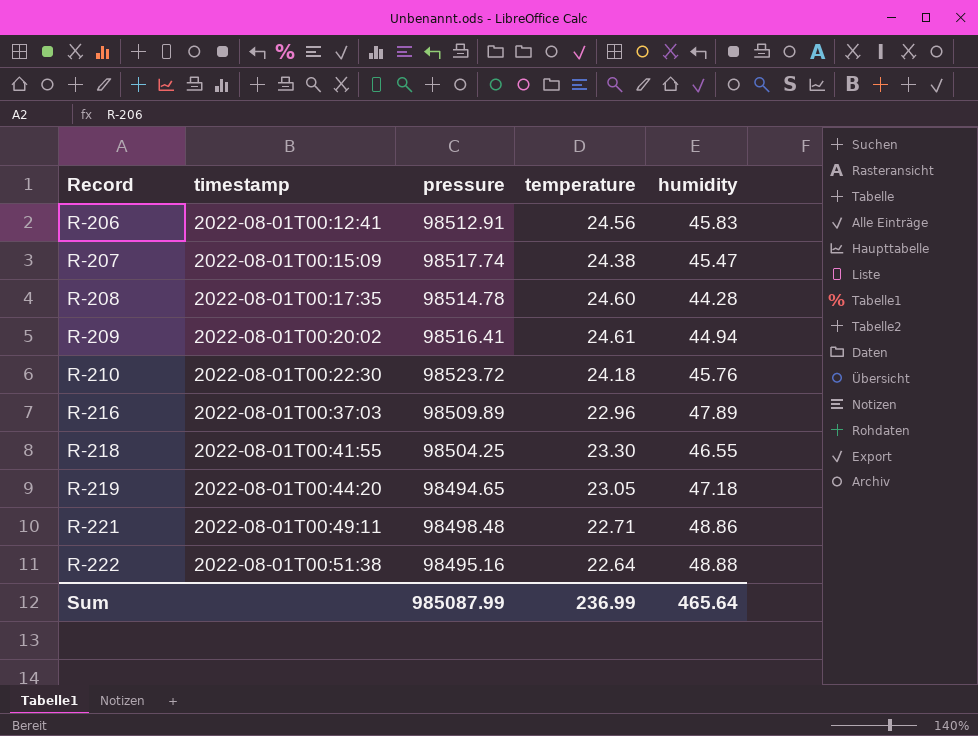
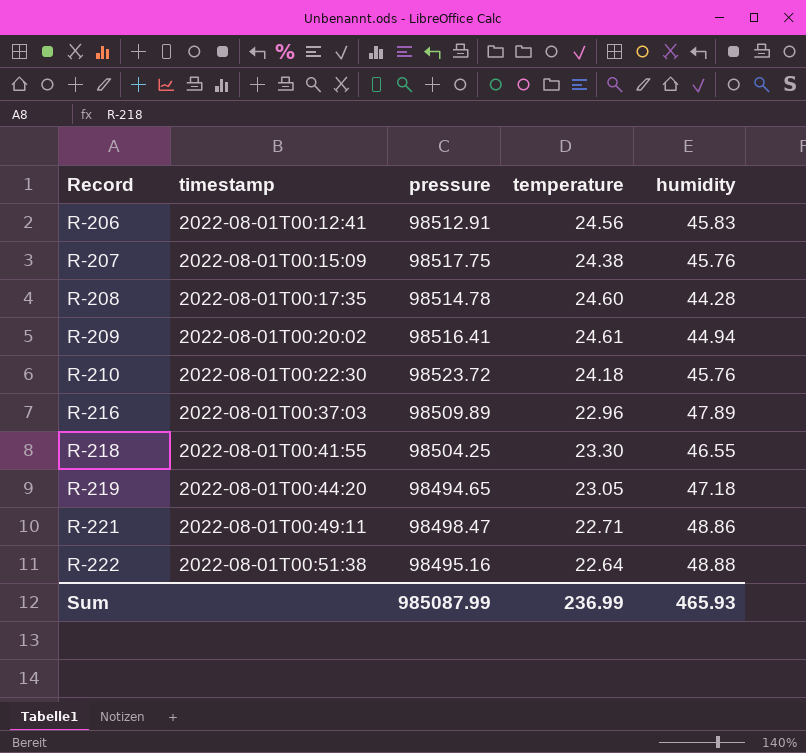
R-207 | pressure: 98517.74 -> 98517.75
R-207 | humidity: 45.47 -> 45.76
R-221 | pressure: 98498.48 -> 98498.47
Sum | humidity: 465.64 -> 465.93

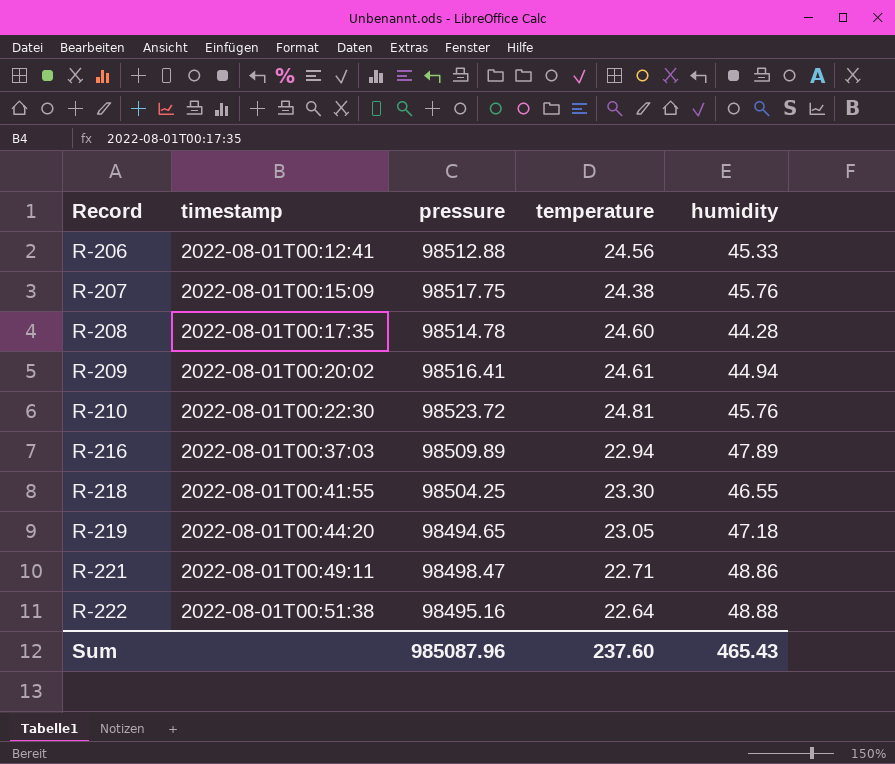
R-206 | pressure: 98512.91 -> 98512.88
R-206 | humidity: 45.83 -> 45.33
R-210 | temperature: 24.18 -> 24.81
R-216 | temperature: 22.96 -> 22.94
Sum | pressure: 985087.99 -> 985087.96
Sum | temperature: 236.99 -> 237.60
Sum | humidity: 465.93 -> 465.43

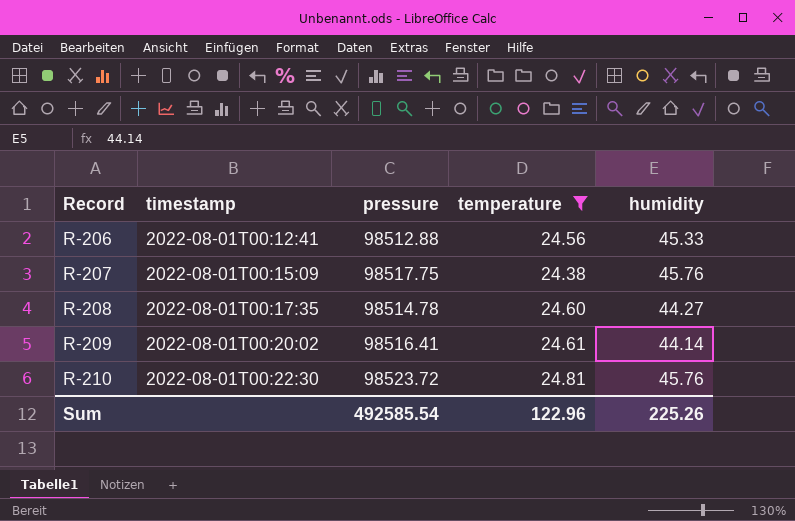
filter: none -> temperature >= 24.38
R-208 | humidity: 44.28 -> 44.27
R-209 | humidity: 44.94 -> 44.14
Sum | pressure: 985087.96 -> 492585.54
Sum | temperature: 237.60 -> 122.96
Sum | humidity: 465.43 -> 225.26

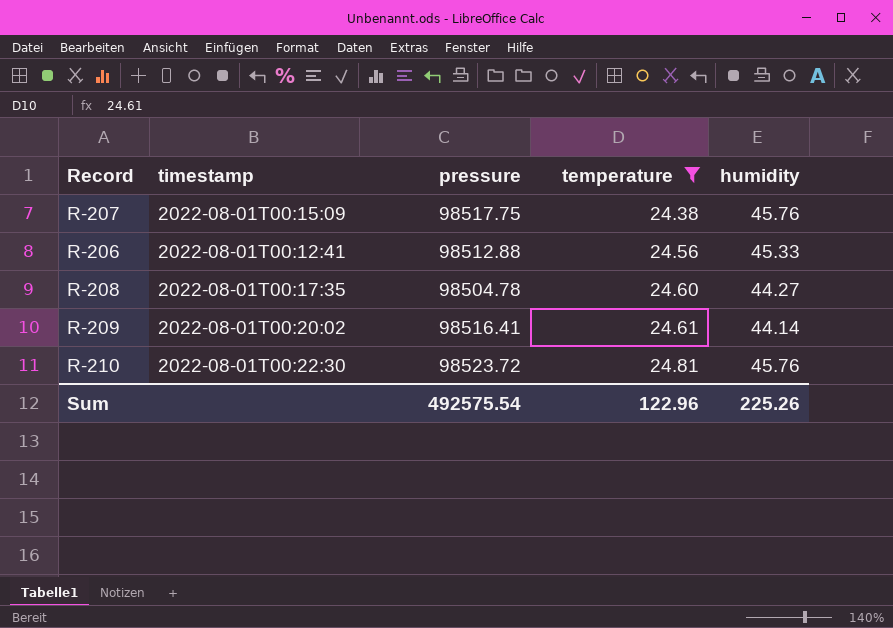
row order: Record ascending -> temperature ascending
R-208 | pressure: 98514.78 -> 98504.78
Sum | pressure: 492585.54 -> 492575.54

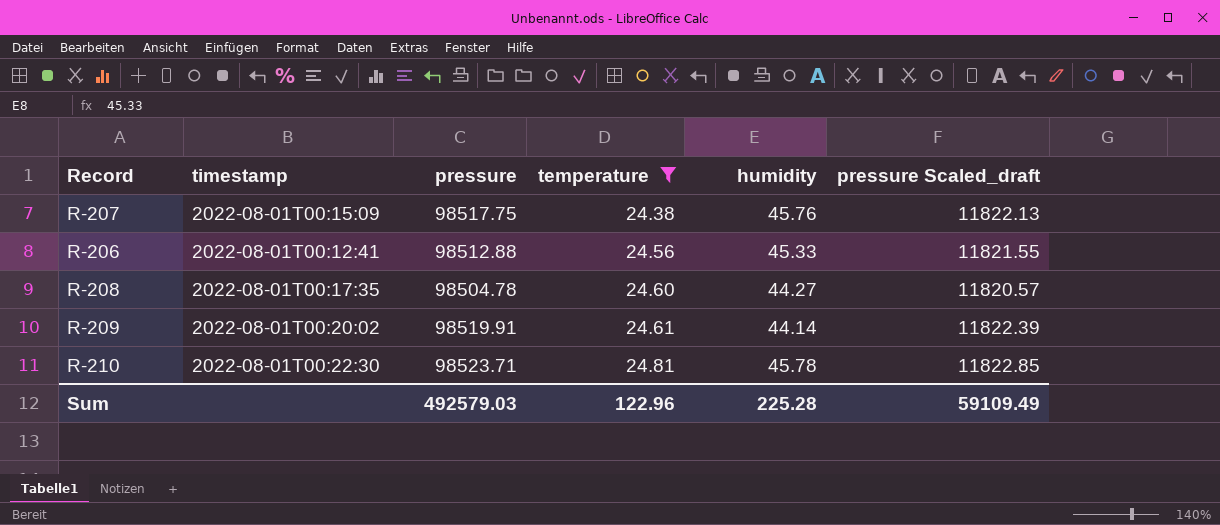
column pressure Scaled_draft | formula: none -> [pressure] * 0.12
R-209 | pressure: 98516.41 -> 98519.91
R-210 | pressure: 98523.72 -> 98523.71
R-210 | humidity: 45.76 -> 45.78
Sum | pressure: 492575.54 -> 492579.03
Sum | humidity: 225.26 -> 225.28

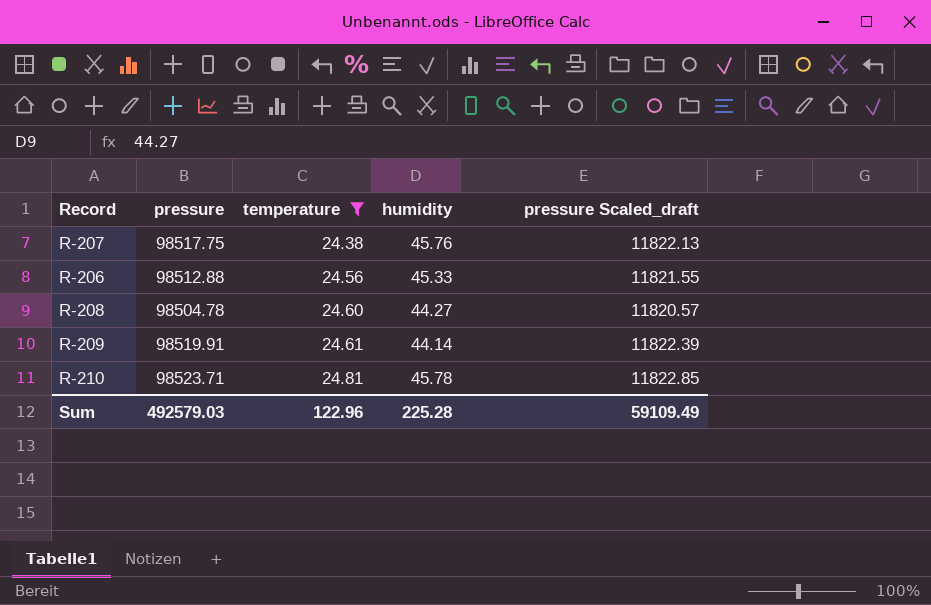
column timestamp | position: 2 -> none

